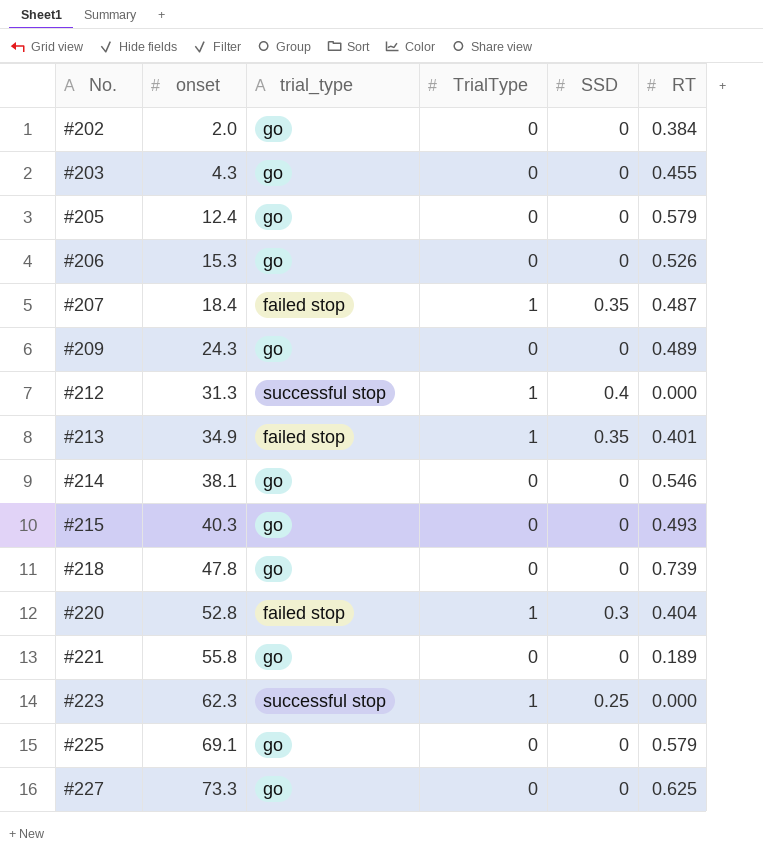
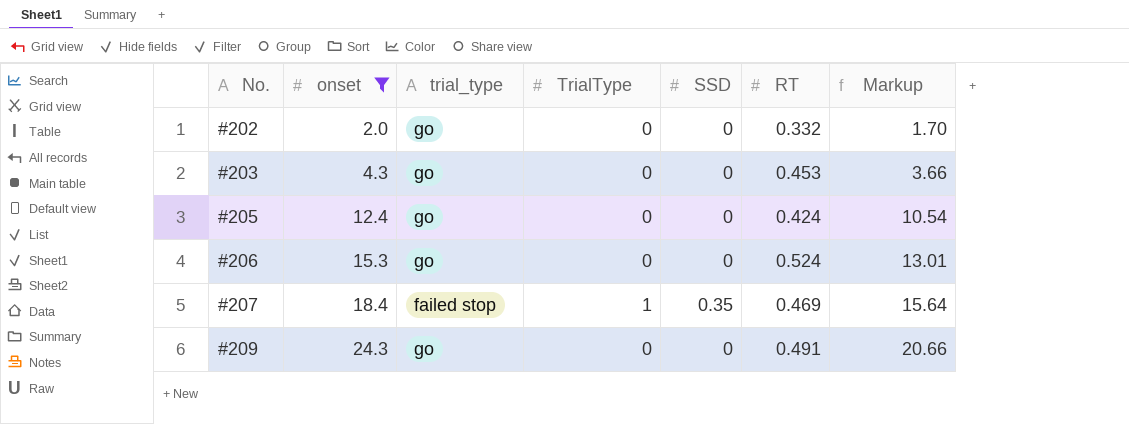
filter: none -> onset <= 24.3
column Markup | formula: none -> [onset] * 0.85
#202 | RT: 0.384 -> 0.332
#203 | RT: 0.455 -> 0.453
#205 | RT: 0.579 -> 0.424
#206 | RT: 0.526 -> 0.524
#207 | RT: 0.487 -> 0.469
#209 | RT: 0.489 -> 0.491

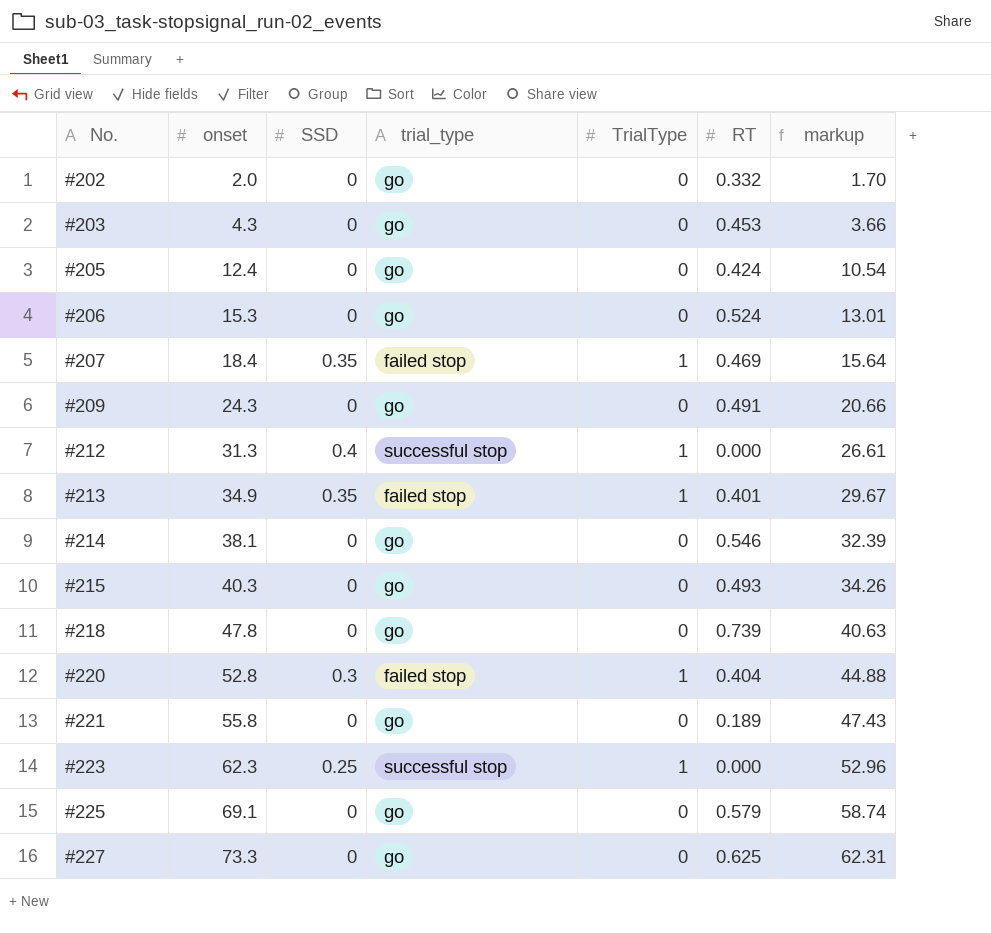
filter: onset <= 24.3 -> none
column SSD | position: 5 -> 3
column name: Markup -> markup

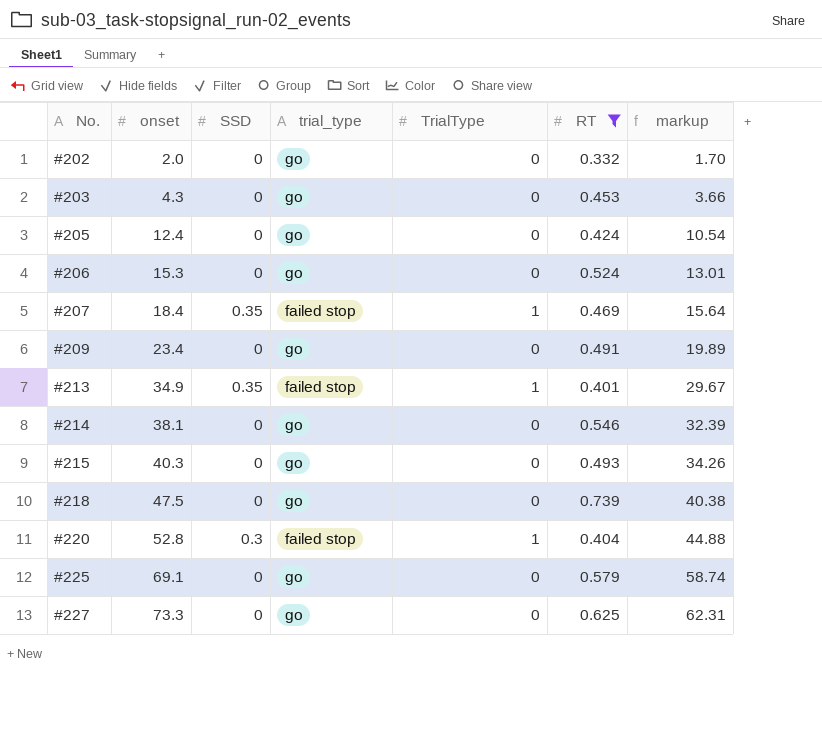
filter: none -> RT >= 0.332
#209 | onset: 24.3 -> 23.4
#209 | markup: 20.66 -> 19.89
#218 | onset: 47.8 -> 47.5
#218 | markup: 40.63 -> 40.38

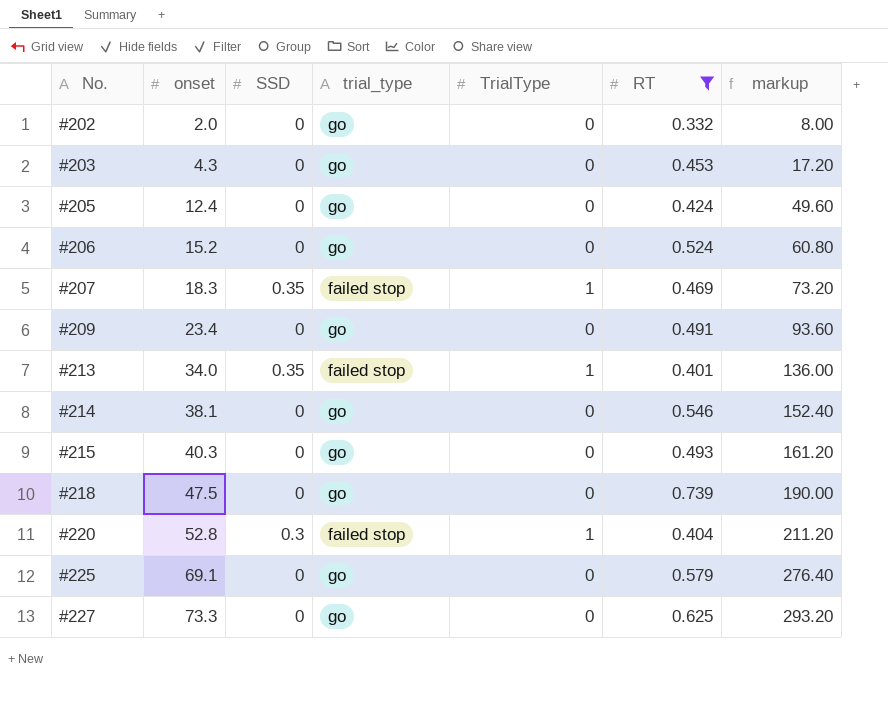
column markup | formula: [onset] * 0.85 -> [onset] * 4
#206 | onset: 15.3 -> 15.2
#207 | onset: 18.4 -> 18.3
#213 | onset: 34.9 -> 34.0

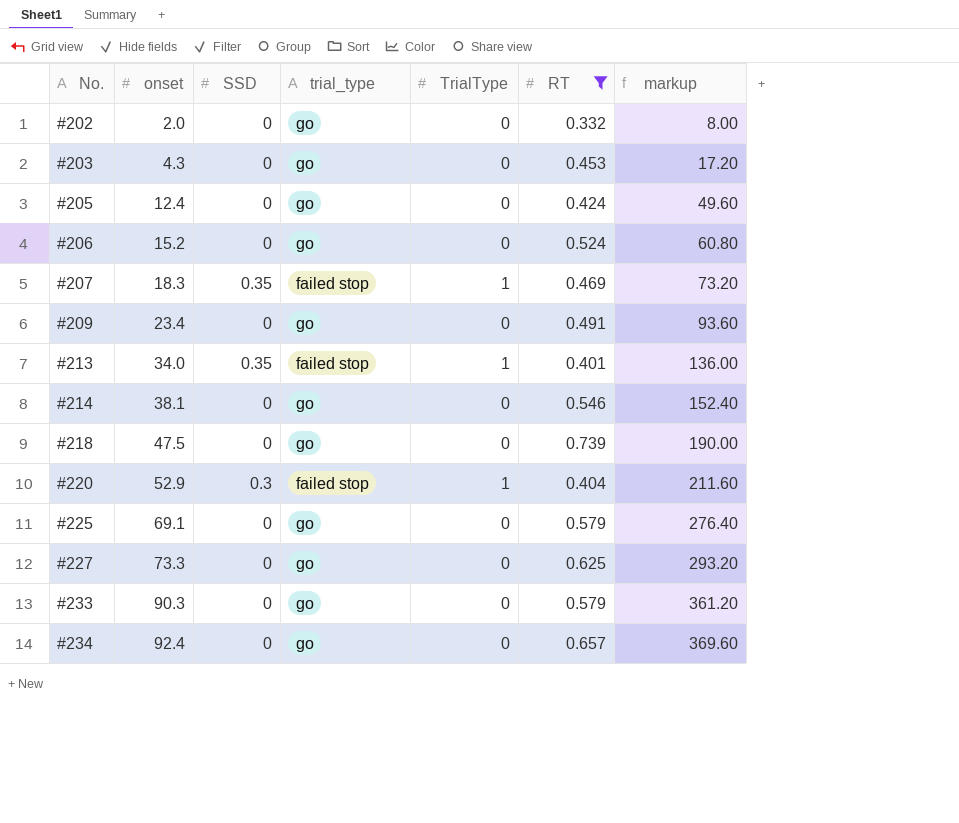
row #215: 40.3 | 0 | go | 0 | 0.493 | 161.20 -> none
#220 | onset: 52.8 -> 52.9
#220 | markup: 211.20 -> 211.60
row #233: none -> 90.3 | 0 | go | 0 | 0.579 | 361.20
row #234: none -> 92.4 | 0 | go | 0 | 0.657 | 369.60

